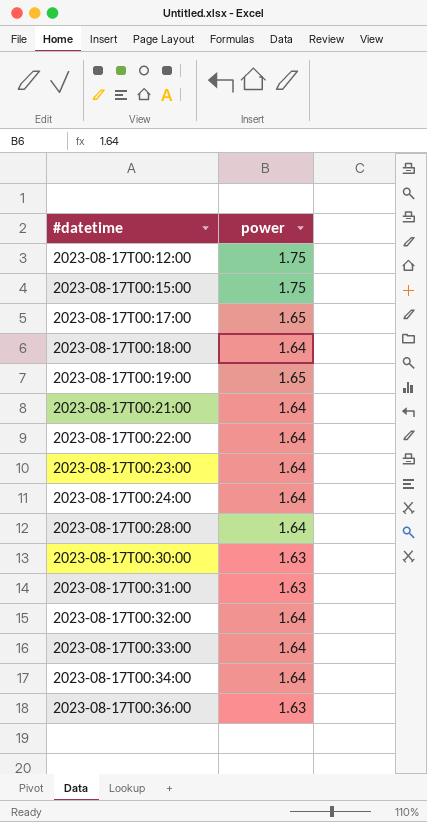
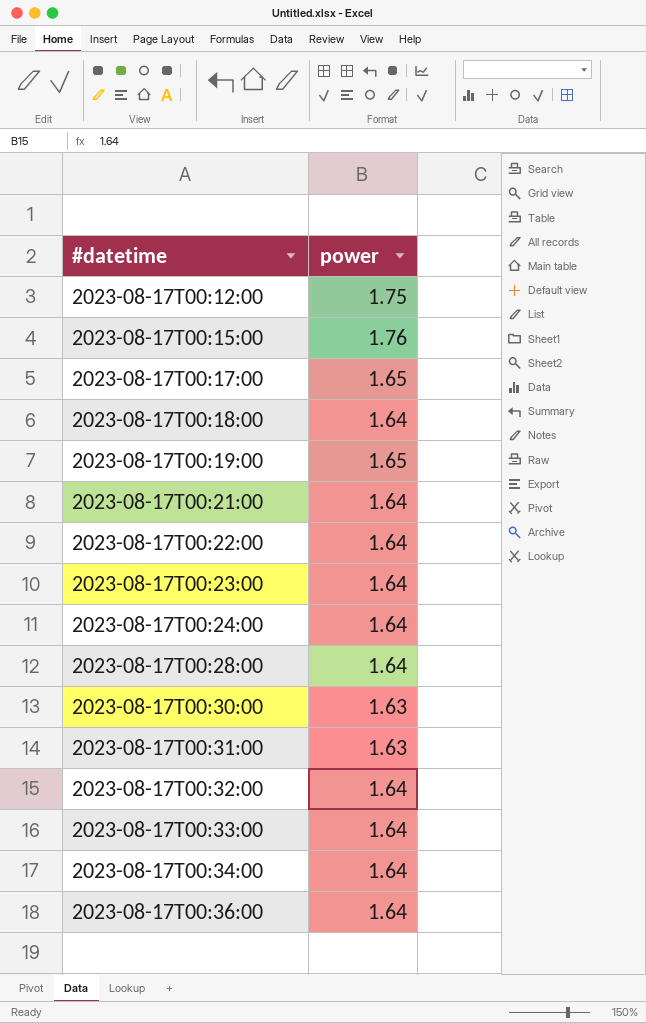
2023-08-17T00:15:00 | power: 1.75 -> 1.76
2023-08-17T00:36:00 | power: 1.63 -> 1.64

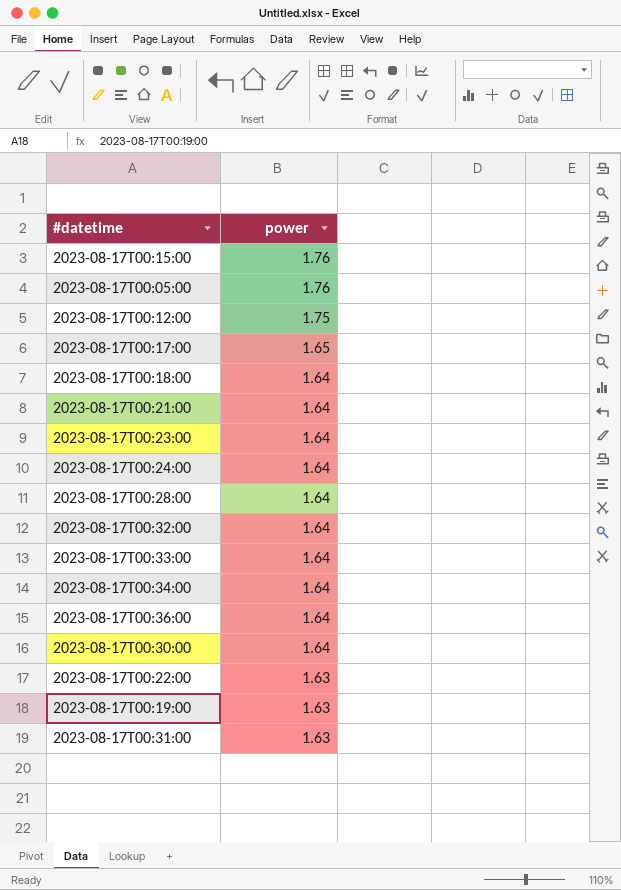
row order: #datetime ascending -> power descending
row 2023-08-17T00:05:00: none -> 1.76
2023-08-17T00:30:00 | power: 1.63 -> 1.64
2023-08-17T00:22:00 | power: 1.64 -> 1.63
2023-08-17T00:19:00 | power: 1.65 -> 1.63

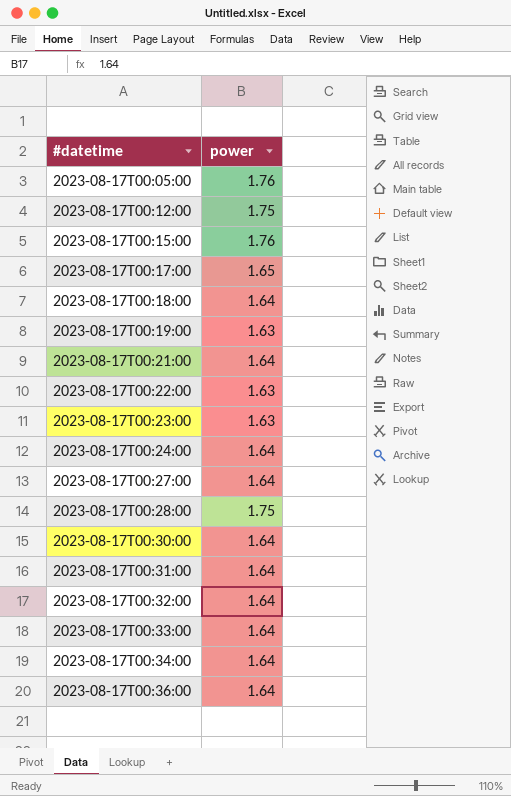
row order: power descending -> #datetime ascending
2023-08-17T00:23:00 | power: 1.64 -> 1.63
row 2023-08-17T00:27:00: none -> 1.64
2023-08-17T00:28:00 | power: 1.64 -> 1.75
2023-08-17T00:31:00 | power: 1.63 -> 1.64

